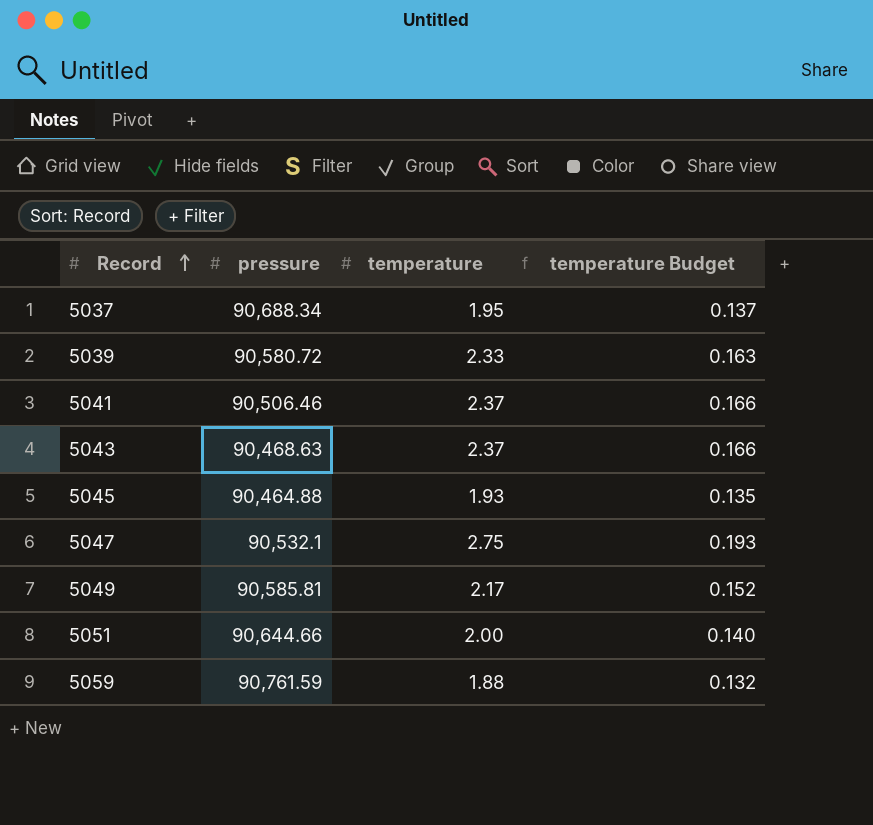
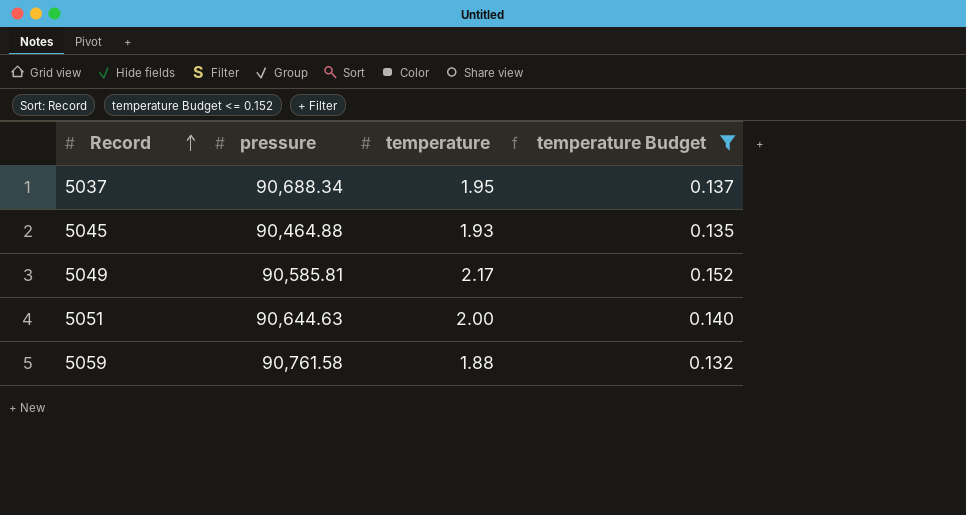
filter: none -> temperature Budget <= 0.152
5051 | pressure: 90,644.66 -> 90,644.63
5059 | pressure: 90,761.59 -> 90,761.58

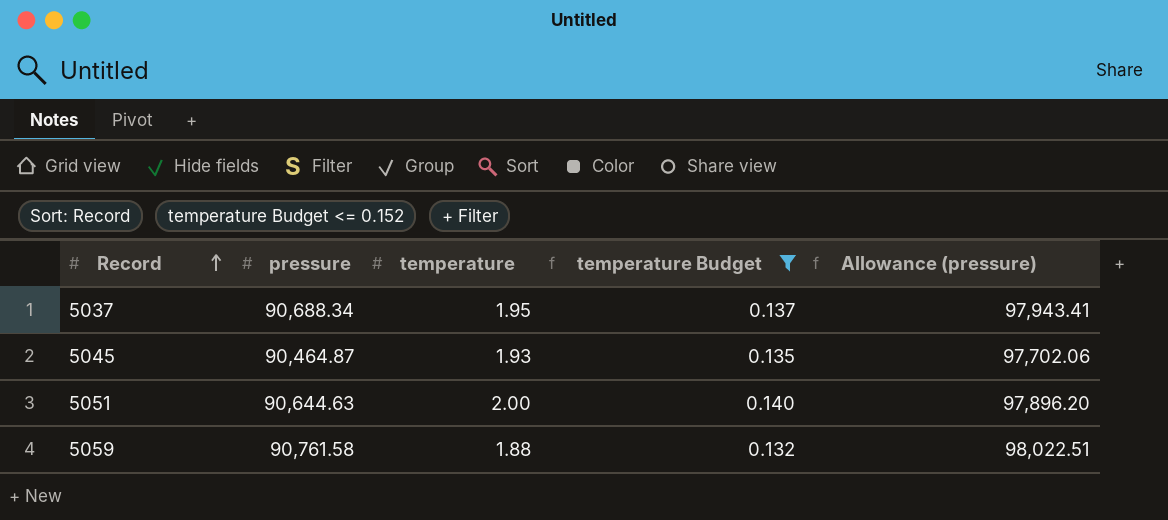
column Allowance (pressure) | formula: none -> [pressure] * 1.08
row 5049: 90,585.81 | 2.17 | 0.152 -> none
5045 | pressure: 90,464.88 -> 90,464.87

